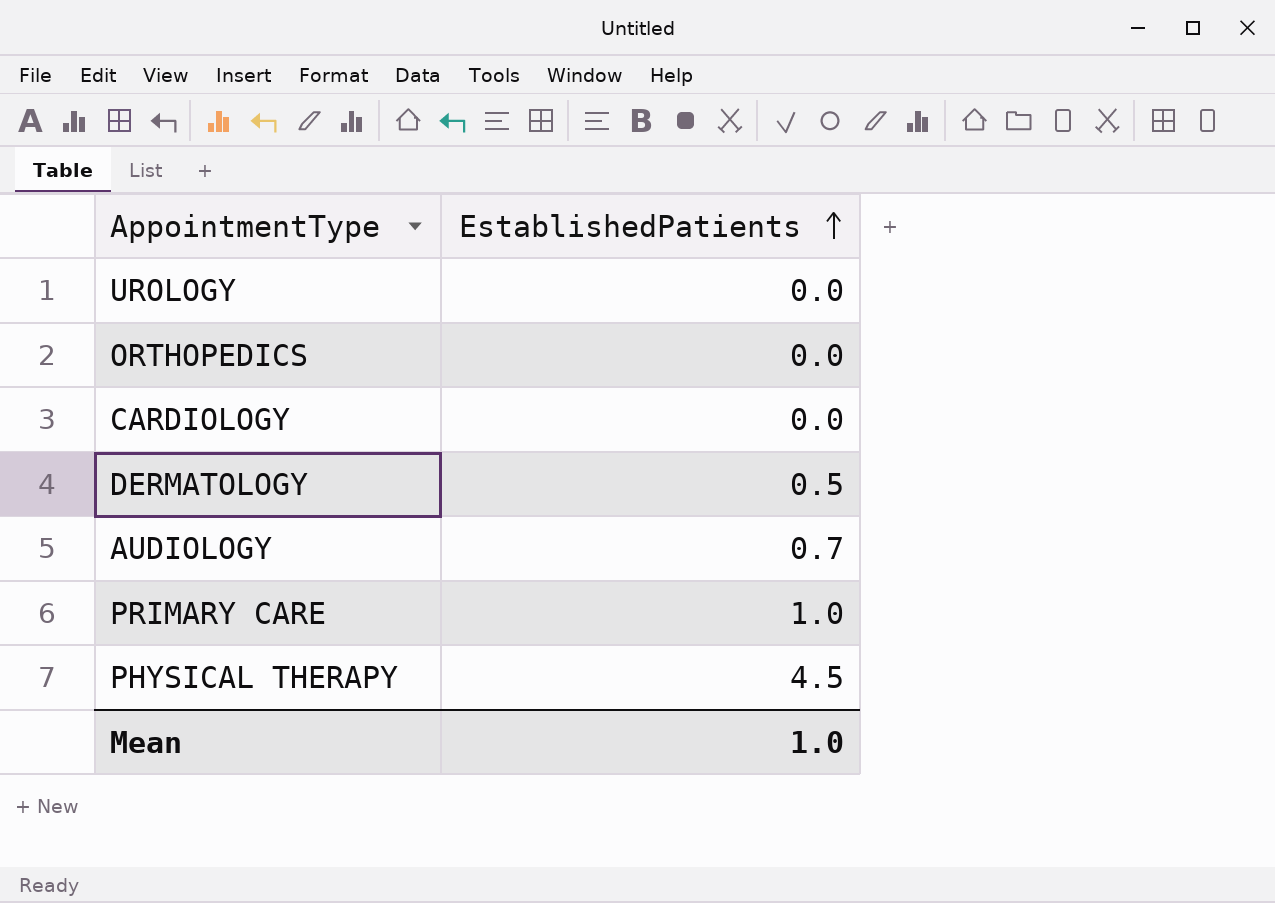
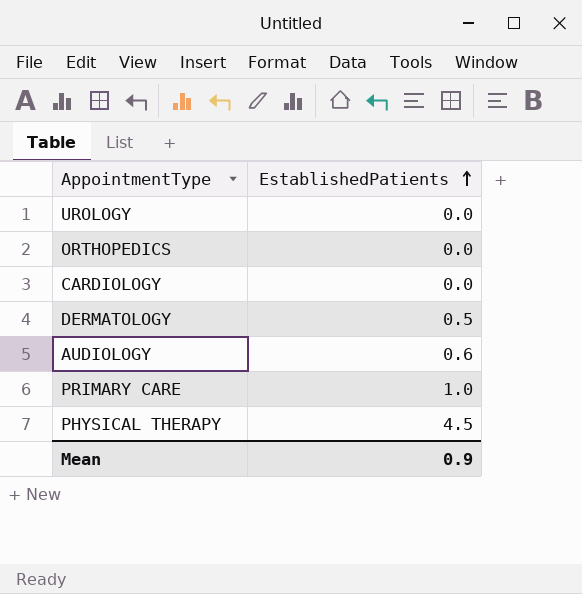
AUDIOLOGY | EstablishedPatients: 0.7 -> 0.6
Mean | EstablishedPatients: 1.0 -> 0.9

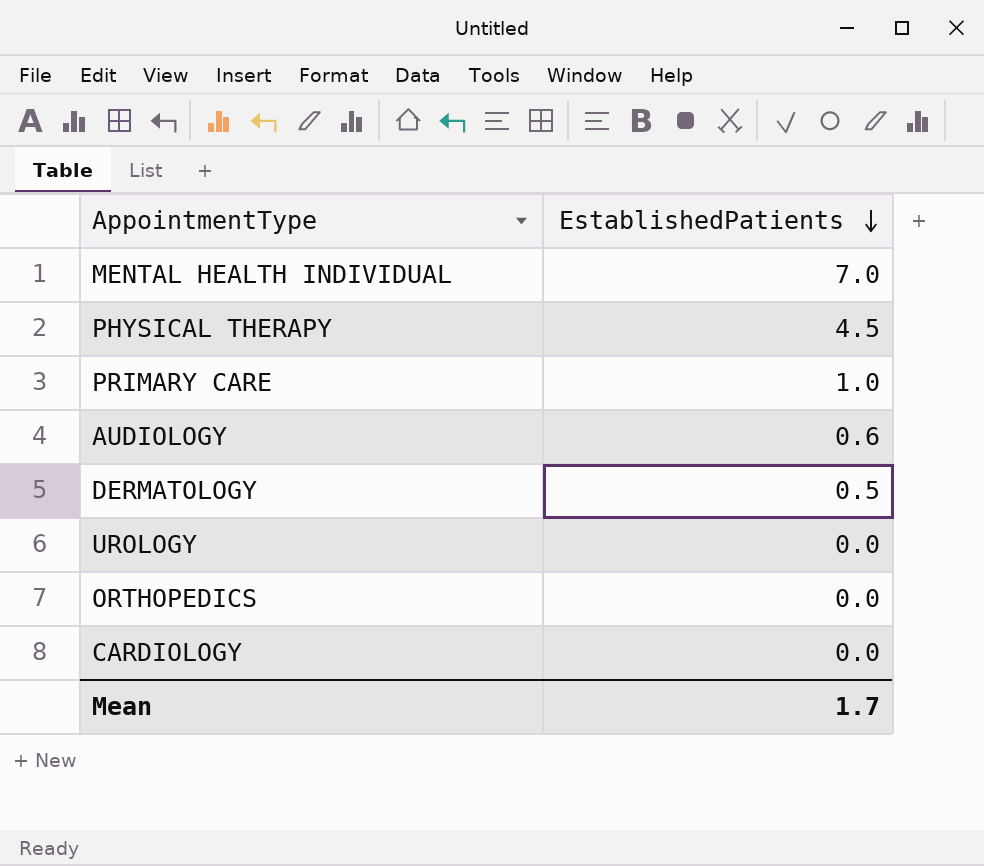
row order: EstablishedPatients ascending -> EstablishedPatients descending
row MENTAL HEALTH INDIVIDUAL: none -> 7.0
Mean | EstablishedPatients: 0.9 -> 1.7

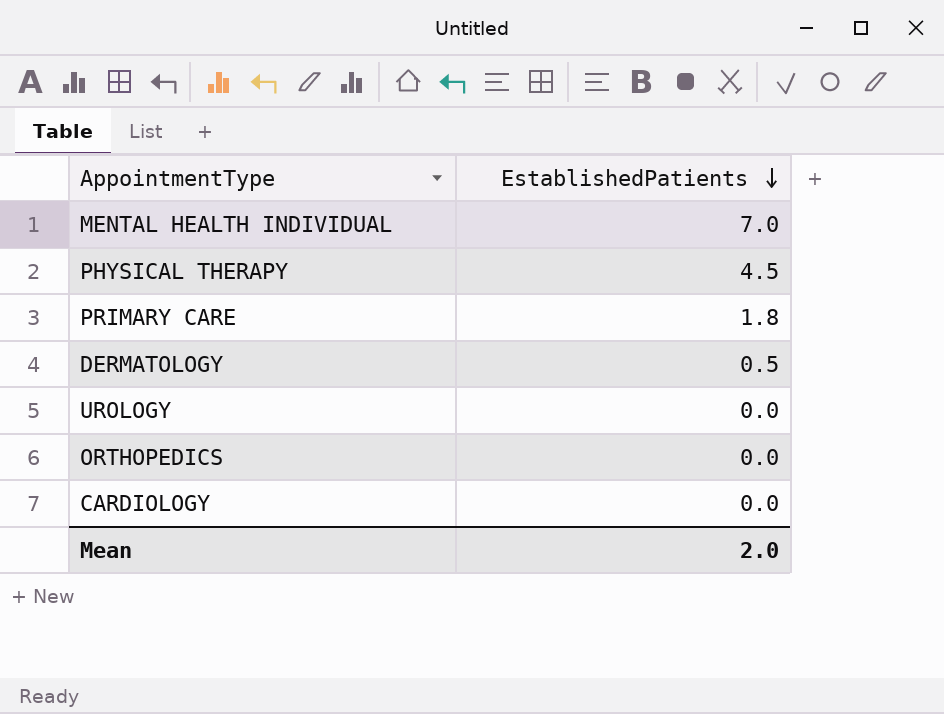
row AUDIOLOGY: 0.6 -> none
PRIMARY CARE | EstablishedPatients: 1.0 -> 1.8
Mean | EstablishedPatients: 1.7 -> 2.0

